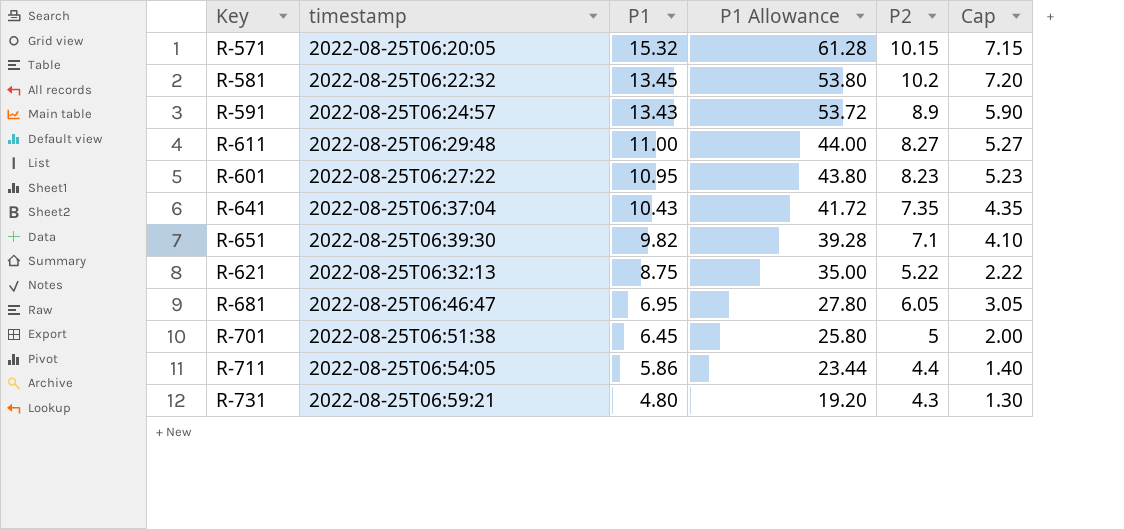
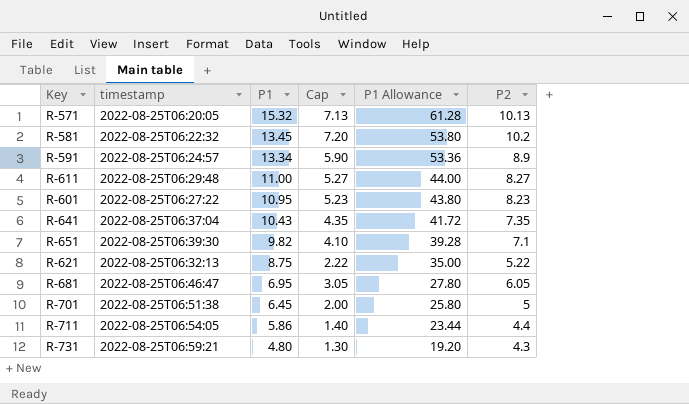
column Cap | position: 6 -> 4
R-571 | Cap: 7.15 -> 7.13
R-571 | P2: 10.15 -> 10.13
R-591 | P1: 13.43 -> 13.34
R-591 | P1 Allowance: 53.72 -> 53.36

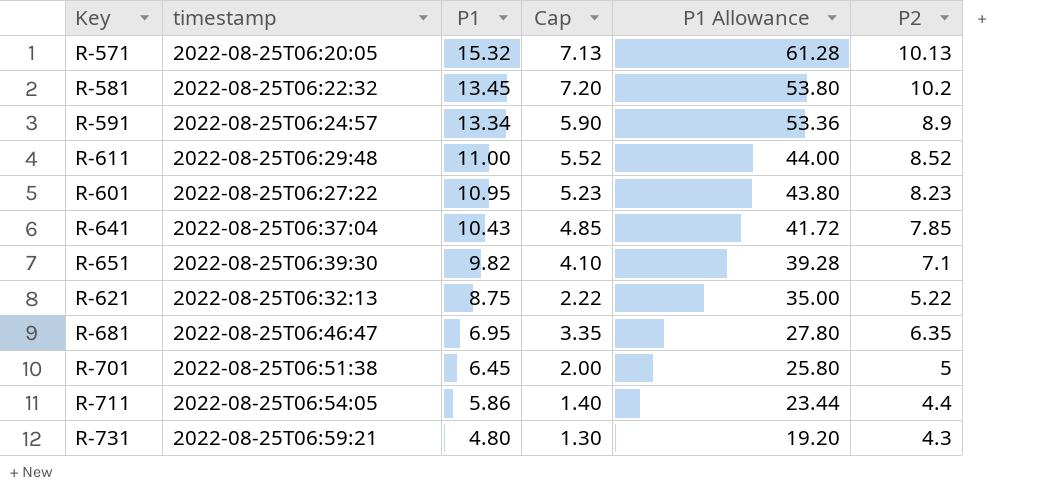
R-611 | Cap: 5.27 -> 5.52
R-611 | P2: 8.27 -> 8.52
R-641 | Cap: 4.35 -> 4.85
R-641 | P2: 7.35 -> 7.85
R-681 | Cap: 3.05 -> 3.35
R-681 | P2: 6.05 -> 6.35

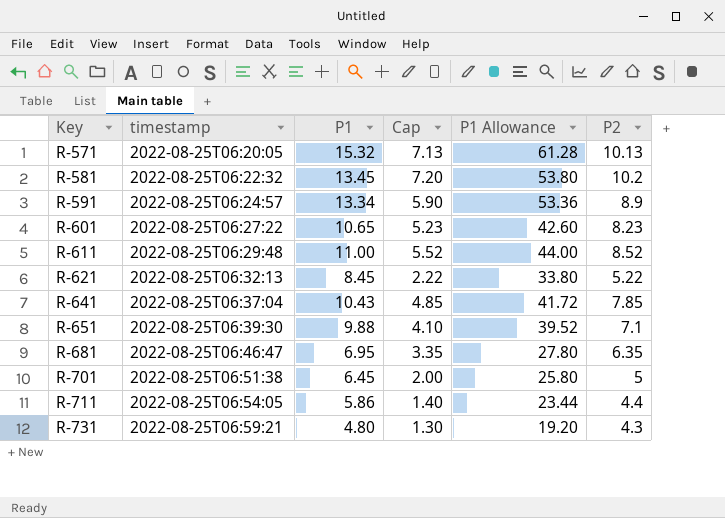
row order: P1 descending -> Key ascending
R-601 | P1: 10.95 -> 10.65
R-601 | P1 Allowance: 43.80 -> 42.60
R-621 | P1: 8.75 -> 8.45
R-621 | P1 Allowance: 35.00 -> 33.80
R-651 | P1: 9.82 -> 9.88
R-651 | P1 Allowance: 39.28 -> 39.52

